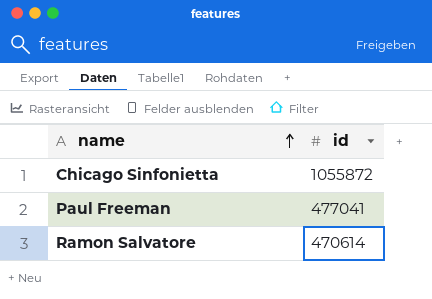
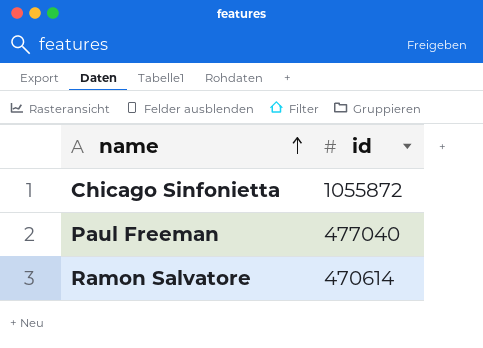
Paul Freeman | id: 477041 -> 477040

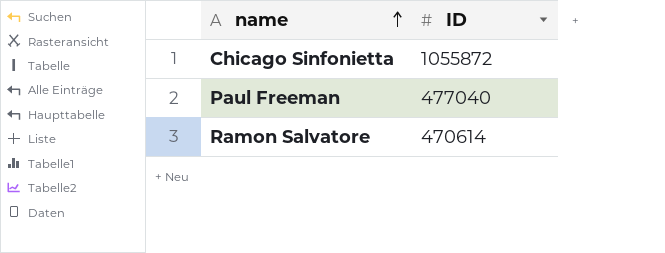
column name: id -> ID

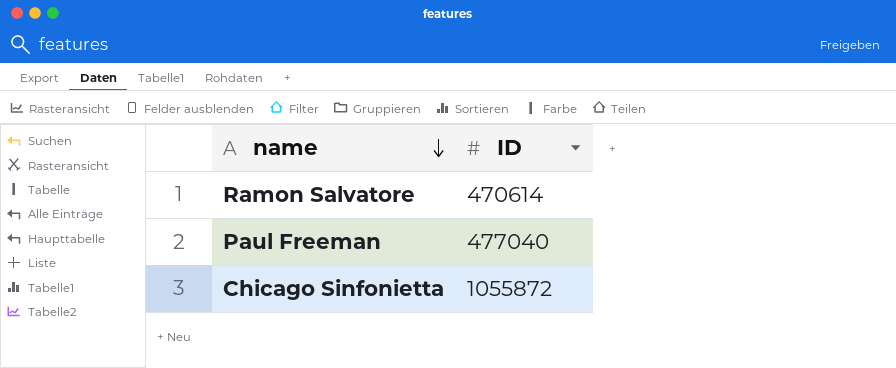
row order: name ascending -> name descending

